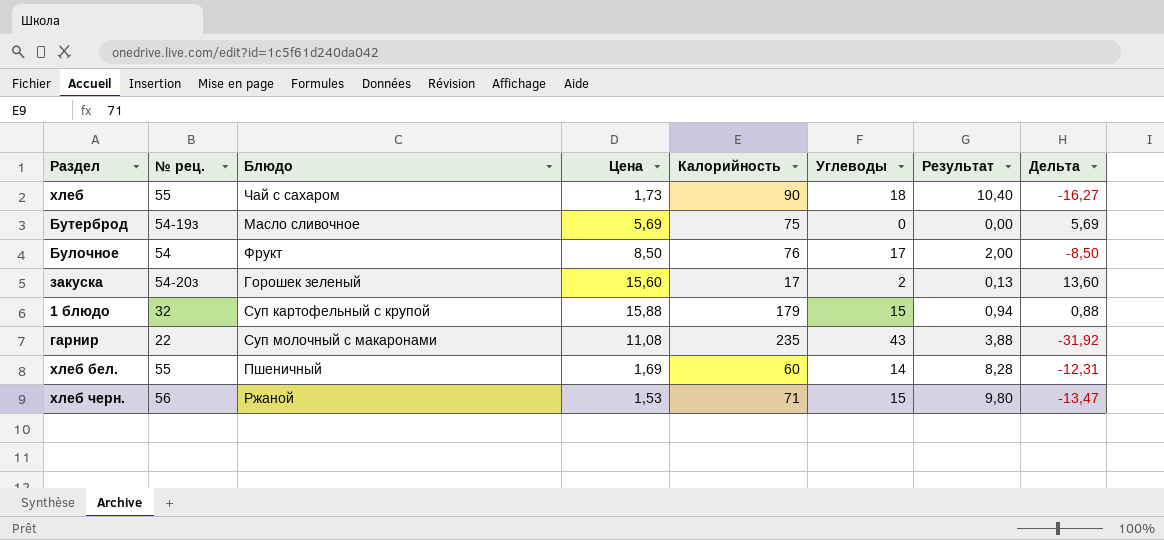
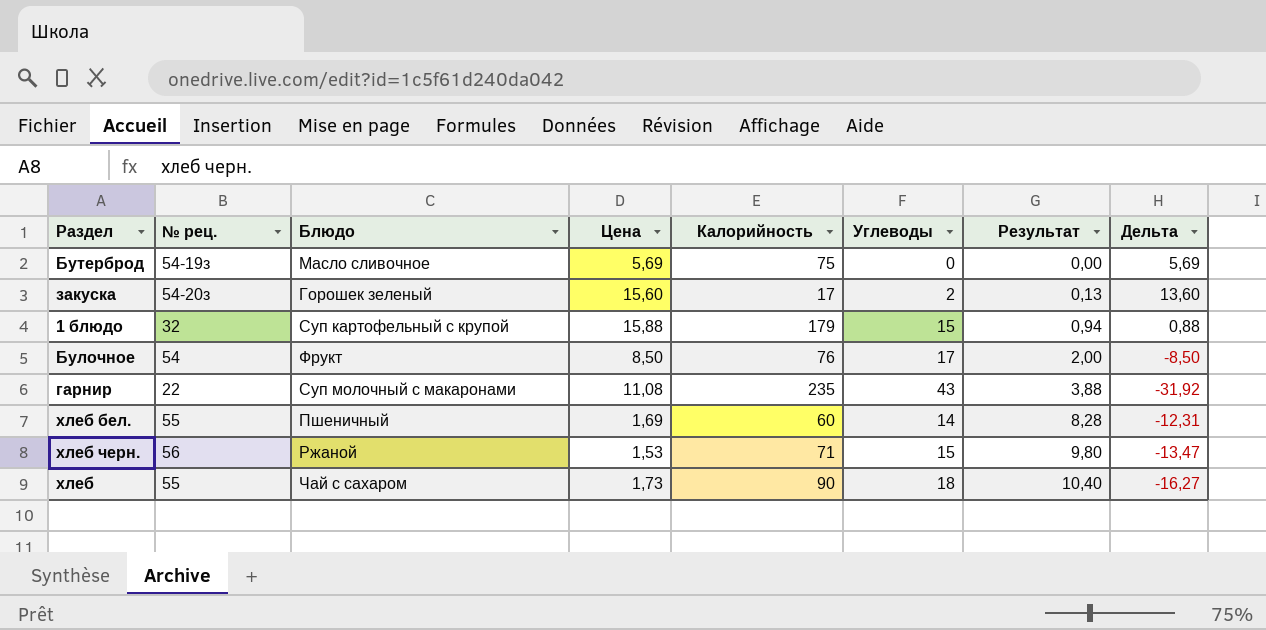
row order: none -> Результат ascending

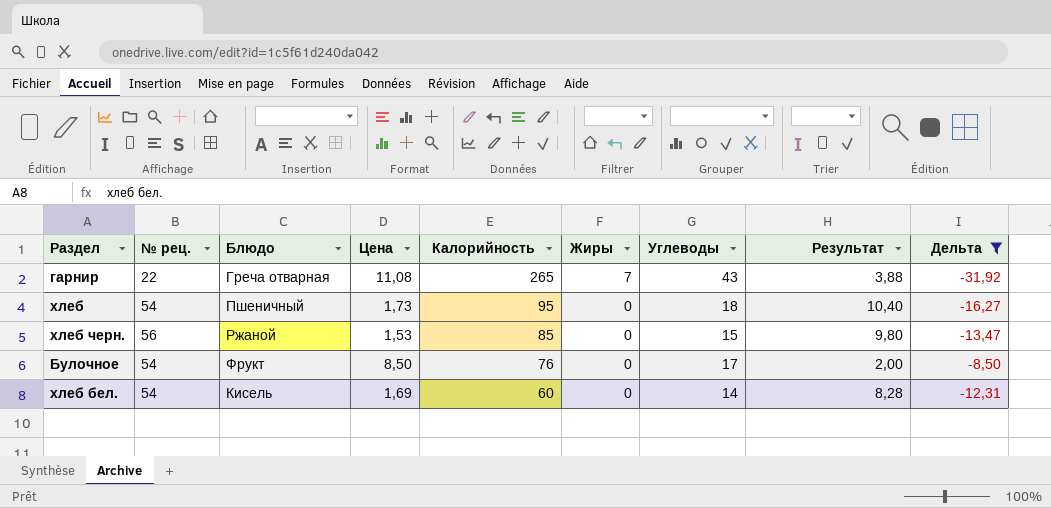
filter: none -> Дельта <= -8,50
row order: Результат ascending -> Калорийность descending
column Жиры | position: none -> 6
гарнир | Блюдо: Суп молочный с макаронами -> Греча отварная
гарнир | Калорийность: 235 -> 265
хлеб | № рец.: 55 -> 54
хлеб | Блюдо: Чай с сахаром -> Пшеничный
хлеб | Калорийность: 90 -> 95
хлеб черн. | Калорийность: 71 -> 85
хлеб бел. | № рец.: 55 -> 54
хлеб бел. | Блюдо: Пшеничный -> Кисель

